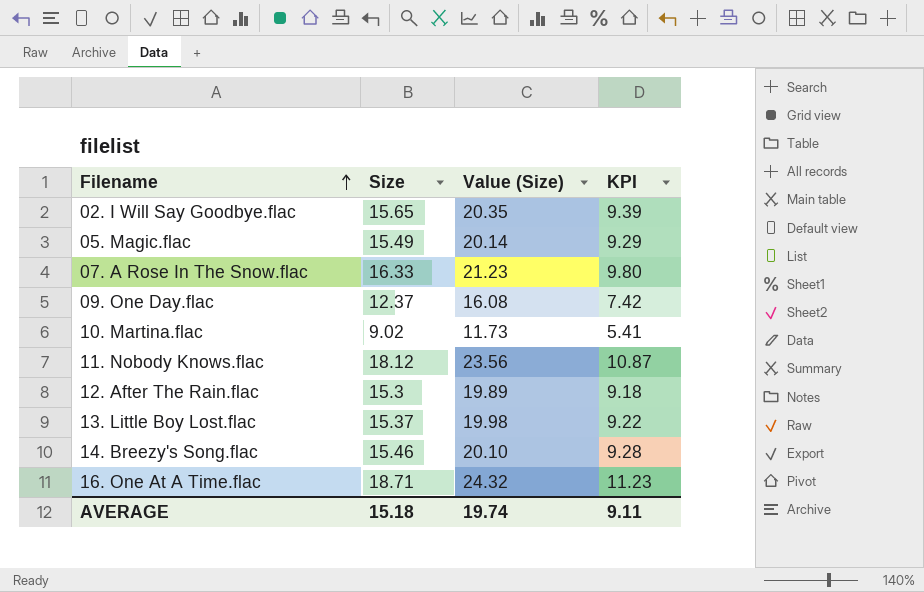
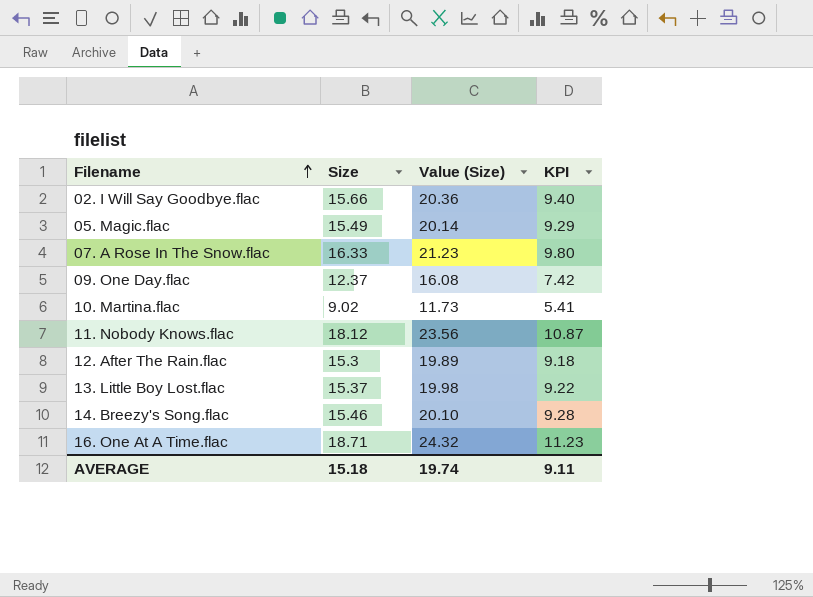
02. I Will Say Goodbye.flac | Size: 15.65 -> 15.66
02. I Will Say Goodbye.flac | Value (Size): 20.35 -> 20.36
02. I Will Say Goodbye.flac | KPI: 9.39 -> 9.40

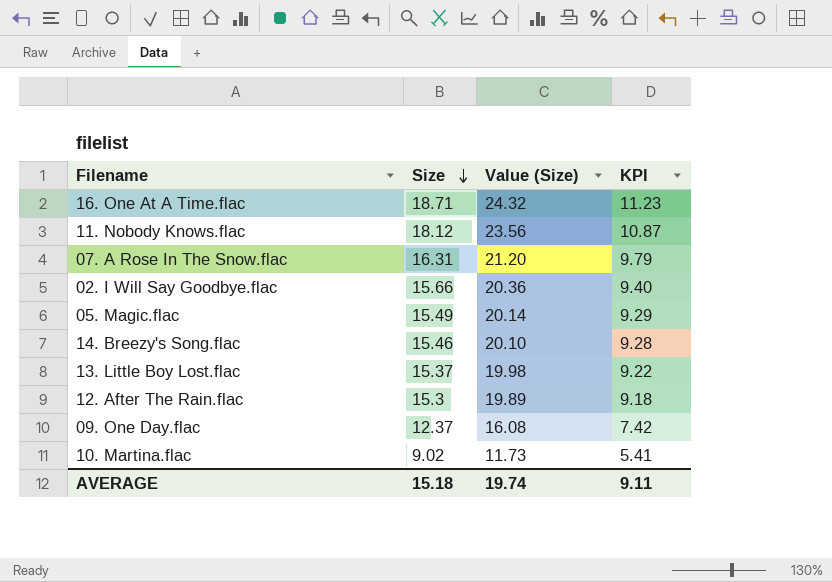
row order: Filename ascending -> Size descending
07. A Rose In The Snow.flac | Size: 16.33 -> 16.31
07. A Rose In The Snow.flac | Value (Size): 21.23 -> 21.20
07. A Rose In The Snow.flac | KPI: 9.80 -> 9.79

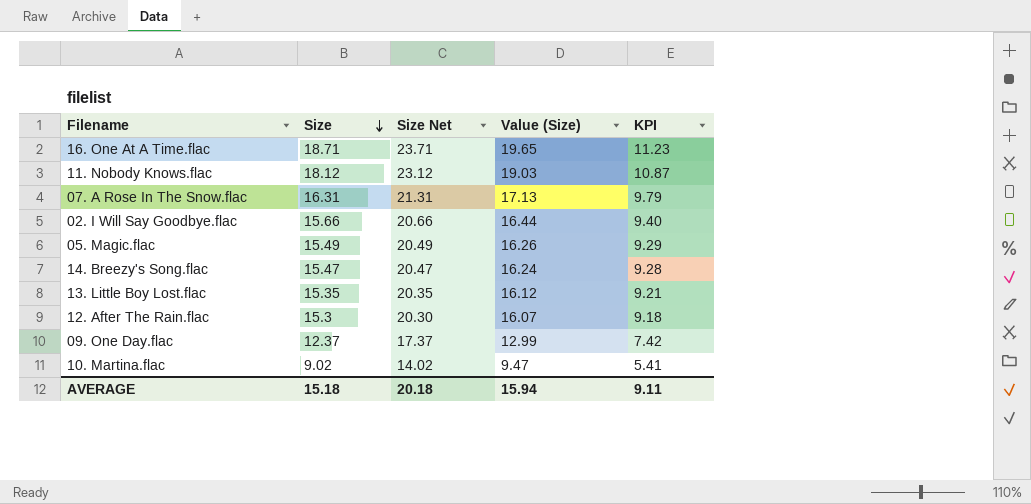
column Size Net | formula: none -> [Size] + 5
column Value (Size) | formula: [Size] * 1.3 -> [Size] * 1.05
14. Breezy's Song.flac | Size: 15.46 -> 15.47
13. Little Boy Lost.flac | Size: 15.37 -> 15.35
13. Little Boy Lost.flac | KPI: 9.22 -> 9.21
AVERAGE | Value (Size): 19.74 -> 15.94

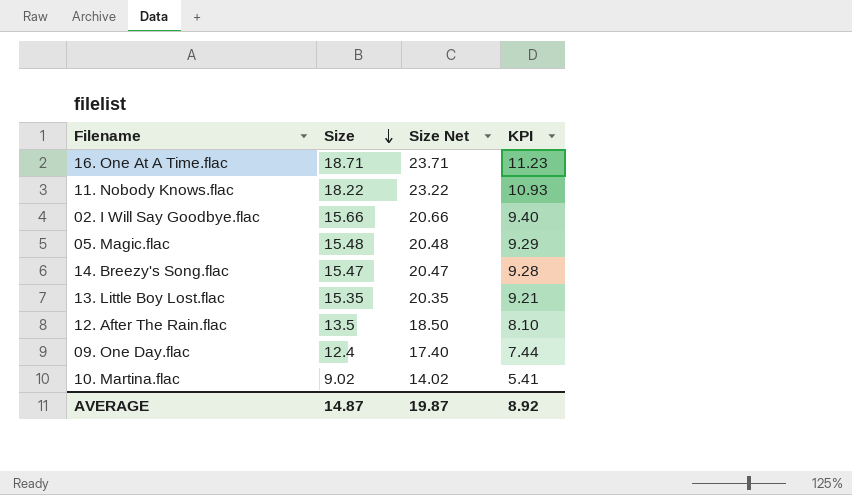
column Value (Size) | formula: [Size] * 1.05 -> none
row 07. A Rose In The Snow.flac: 16.31 | 21.31 | 17.13 | 9.79 -> none
11. Nobody Knows.flac | Size: 18.12 -> 18.22
11. Nobody Knows.flac | Size Net: 23.12 -> 23.22
11. Nobody Knows.flac | KPI: 10.87 -> 10.93
05. Magic.flac | Size: 15.49 -> 15.48
05. Magic.flac | Size Net: 20.49 -> 20.48
12. After The Rain.flac | Size: 15.3 -> 13.5
12. After The Rain.flac | Size Net: 20.30 -> 18.50
12. After The Rain.flac | KPI: 9.18 -> 8.10
09. One Day.flac | Size: 12.37 -> 12.4
09. One Day.flac | Size Net: 17.37 -> 17.40
09. One Day.flac | KPI: 7.42 -> 7.44
AVERAGE | Size: 15.18 -> 14.87
AVERAGE | Size Net: 20.18 -> 19.87
AVERAGE | KPI: 9.11 -> 8.92

